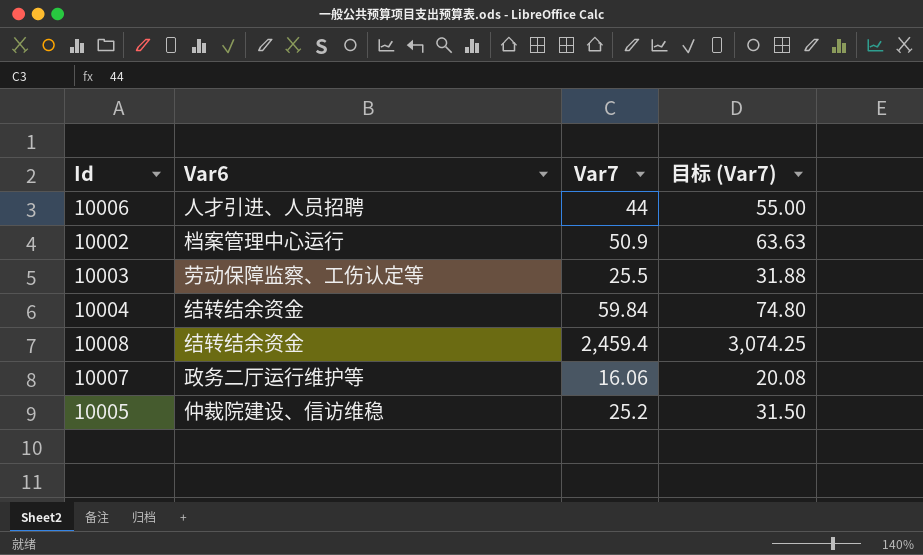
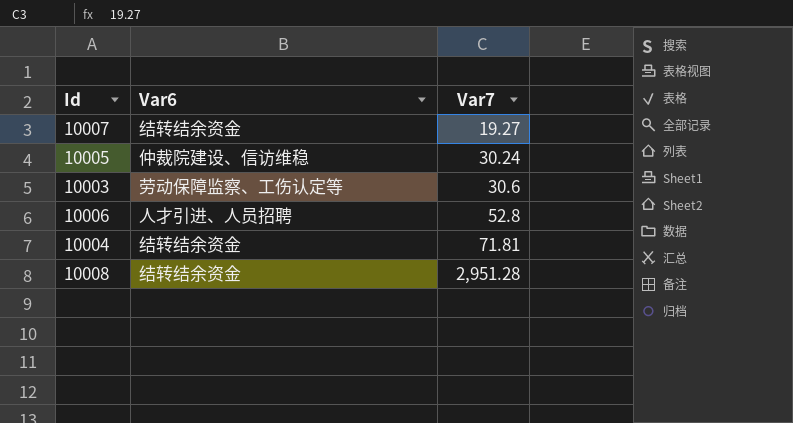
row order: none -> Var7 ascending
column 目标 (Var7) | formula: [Var7] * 1.25 -> none
row 10002: 档案管理中心运行 | 50.9 | 63.63 -> none
10007 | Var6: 政务二厅运行维护等 -> 结转结余资金
10007 | Var7: 16.06 -> 19.27
10005 | Var7: 25.2 -> 30.24
10003 | Var7: 25.5 -> 30.6
10006 | Var7: 44 -> 52.8
10004 | Var7: 59.84 -> 71.81
10008 | Var7: 2,459.4 -> 2,951.28

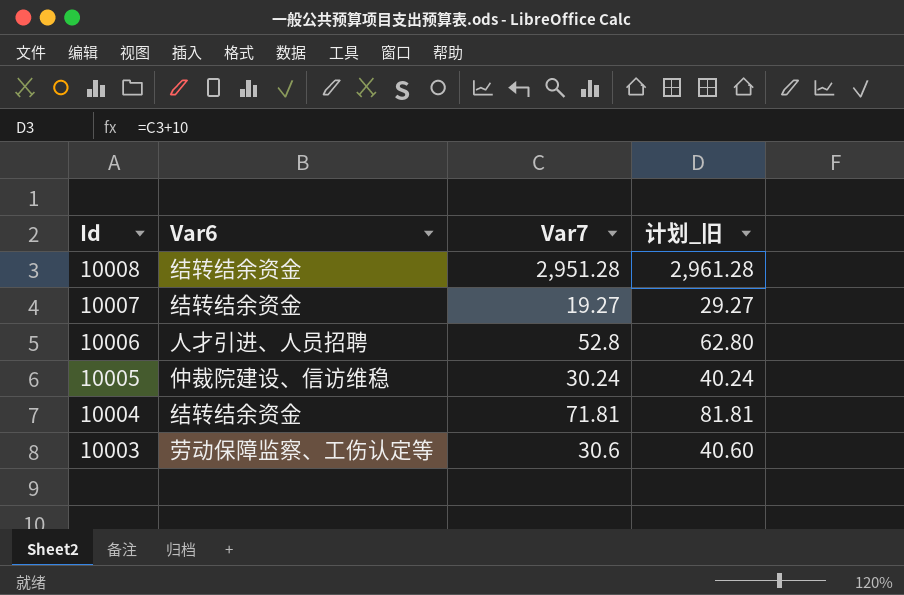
row order: Var7 ascending -> Id descending
column 计划_旧 | formula: none -> [Var7] + 10

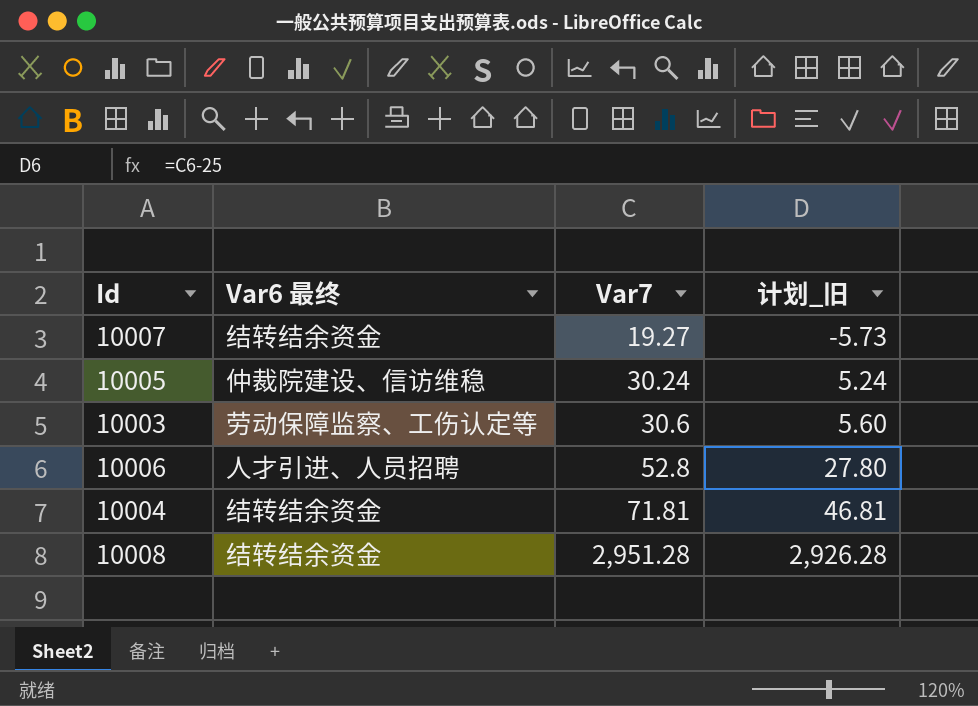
row order: Id descending -> Var7 ascending
column name: Var6 -> Var6 最终
column 计划_旧 | formula: [Var7] + 10 -> [Var7] - 25

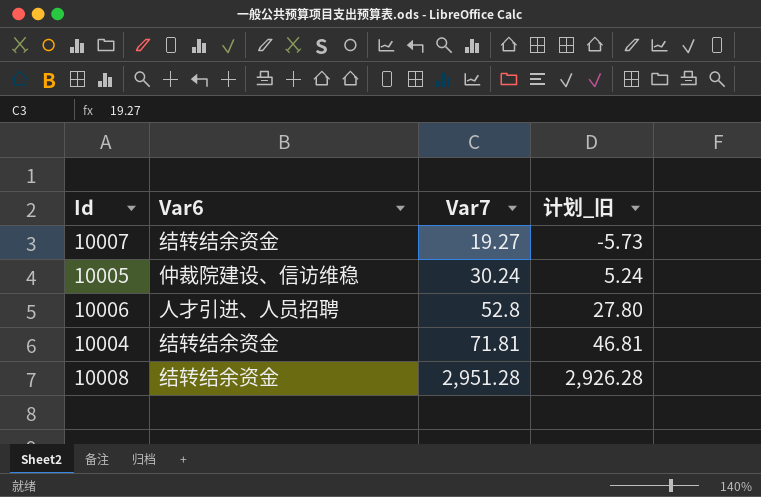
column name: Var6 最终 -> Var6
row 10003: 劳动保障监察、工伤认定等 | 30.6 | 5.60 -> none

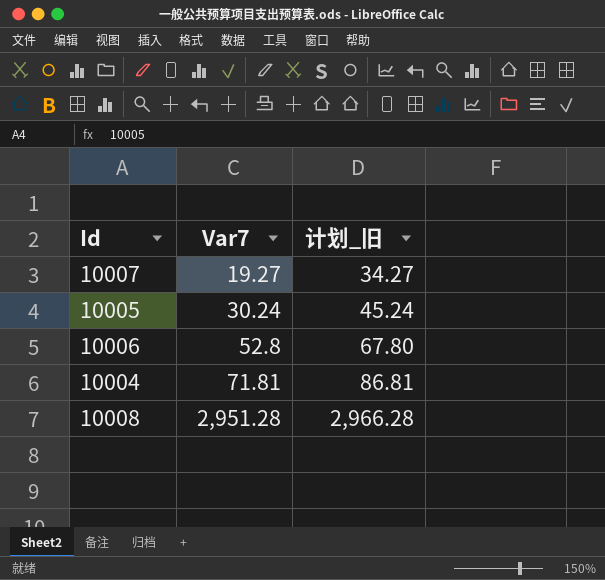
column Var6 | position: 2 -> none
column 计划_旧 | formula: [Var7] - 25 -> [Var7] + 15

